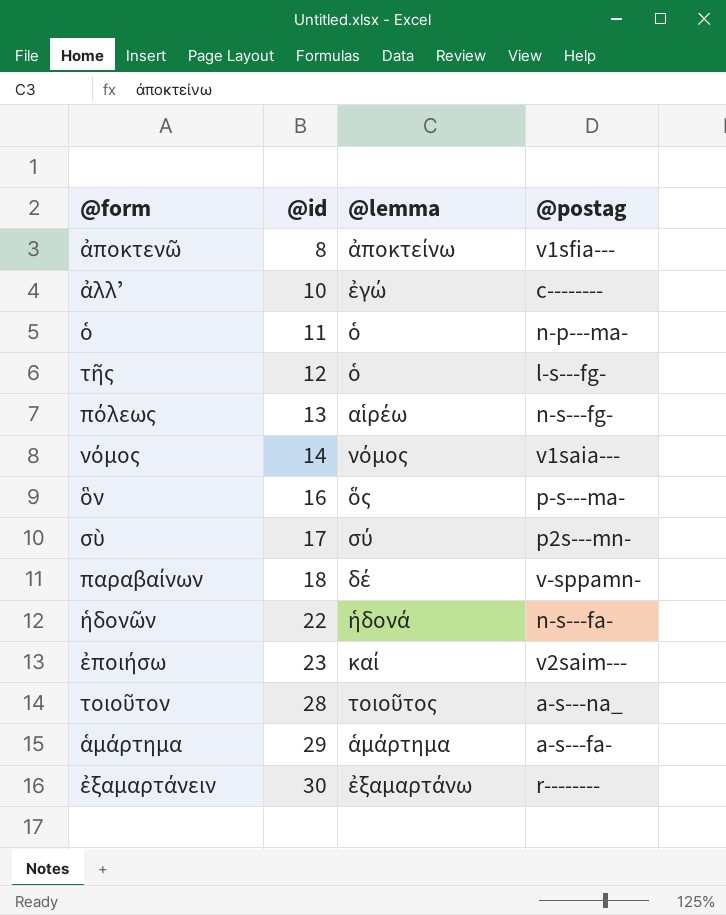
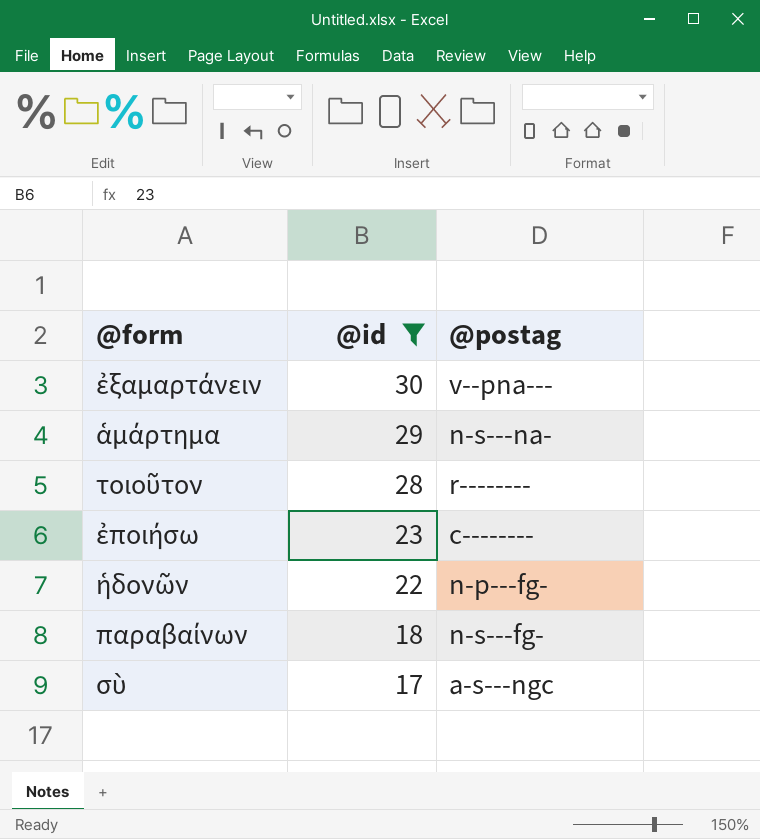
filter: none -> @id >= 17
row order: @id ascending -> @id descending
column @lemma | position: 3 -> none
ἐξαμαρτάνειν | @postag: r-------- -> v--pna---
ἁμάρτημα | @postag: a-s---fa- -> n-s---na-
τοιοῦτον | @postag: a-s---na_ -> r--------
ἐποιήσω | @postag: v2saim--- -> c--------
ἡδονῶν | @postag: n-s---fa- -> n-p---fg-
παραβαίνων | @postag: v-sppamn- -> n-s---fg-
σὺ | @postag: p2s---mn- -> a-s---ngc

